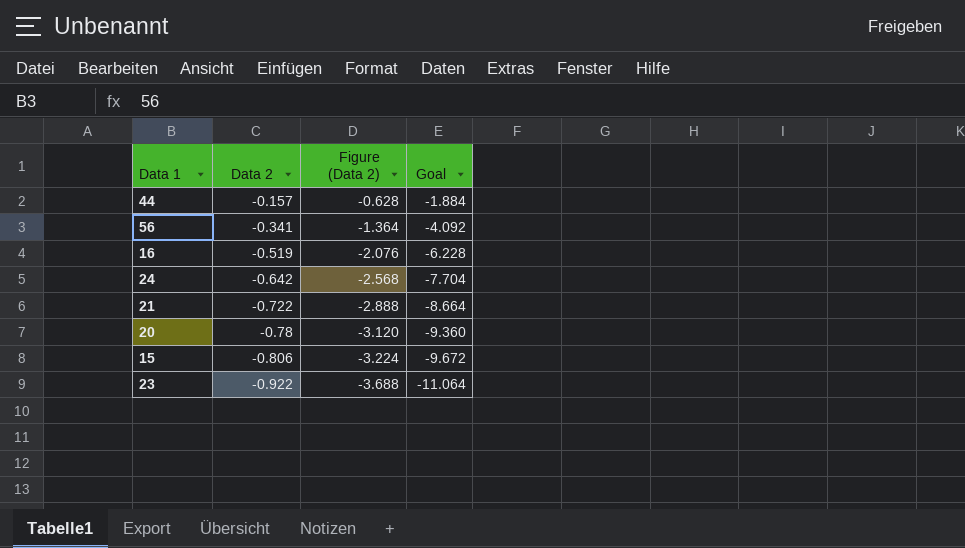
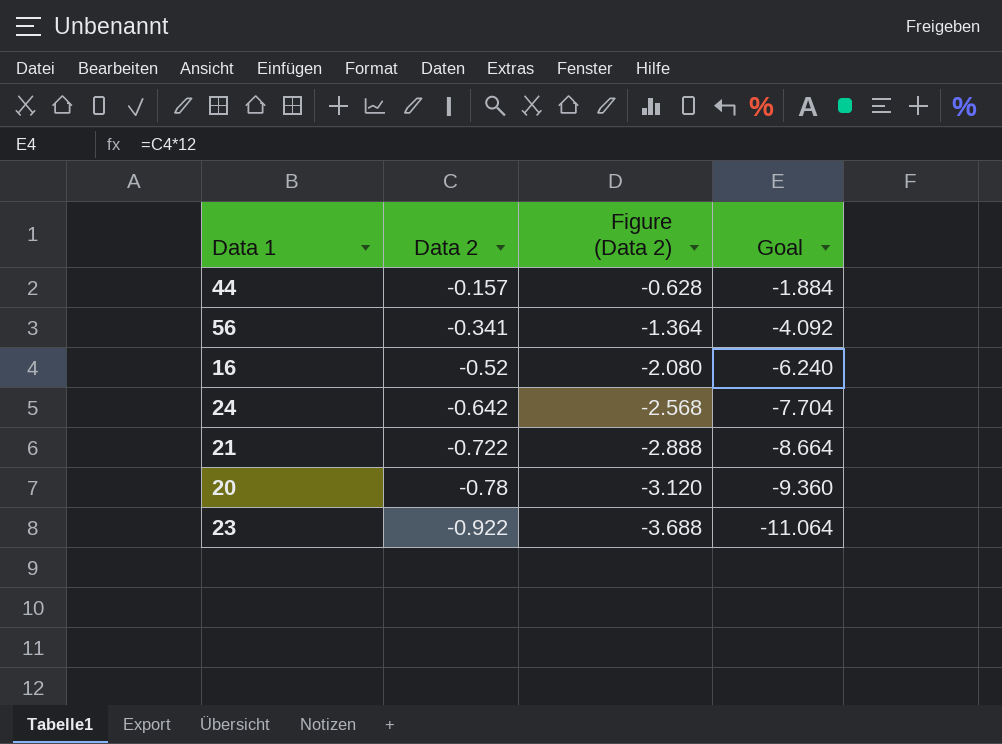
row 15: -0.806 | -3.224 | -9.672 -> none
16 | Data 2: -0.519 -> -0.52
16 | Figure (Data 2): -2.076 -> -2.080
16 | Goal: -6.228 -> -6.240

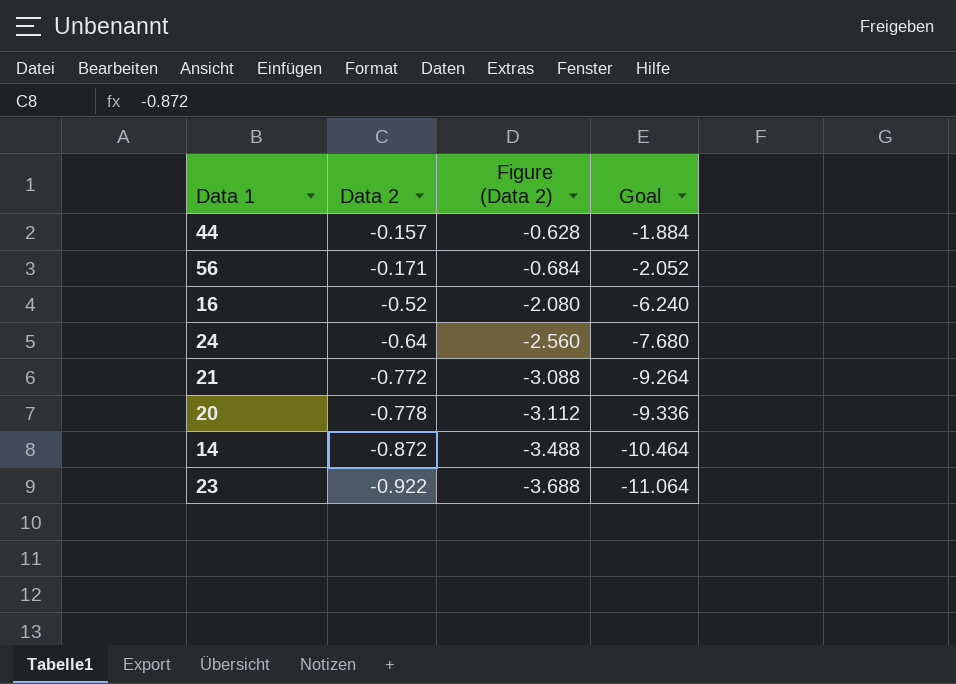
56 | Data 2: -0.341 -> -0.171
56 | Figure (Data 2): -1.364 -> -0.684
56 | Goal: -4.092 -> -2.052
24 | Data 2: -0.642 -> -0.64
24 | Figure (Data 2): -2.568 -> -2.560
24 | Goal: -7.704 -> -7.680
21 | Data 2: -0.722 -> -0.772
21 | Figure (Data 2): -2.888 -> -3.088
21 | Goal: -8.664 -> -9.264
20 | Data 2: -0.78 -> -0.778
20 | Figure (Data 2): -3.120 -> -3.112
20 | Goal: -9.360 -> -9.336
row 14: none -> -0.872 | -3.488 | -10.464

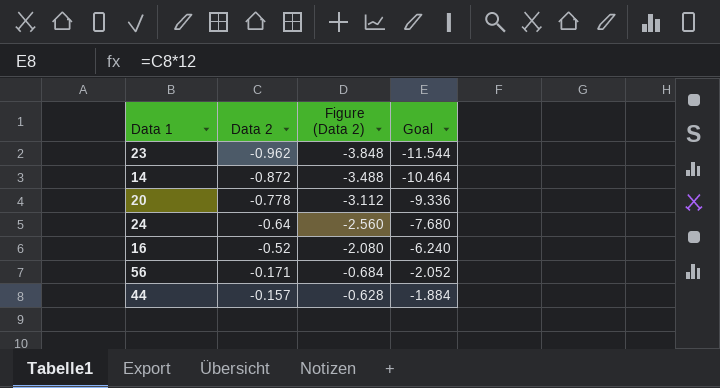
row order: Data 2 descending -> Data 2 ascending
row 21: -0.772 | -3.088 | -9.264 -> none
23 | Data 2: -0.922 -> -0.962
23 | Figure (Data 2): -3.688 -> -3.848
23 | Goal: -11.064 -> -11.544

